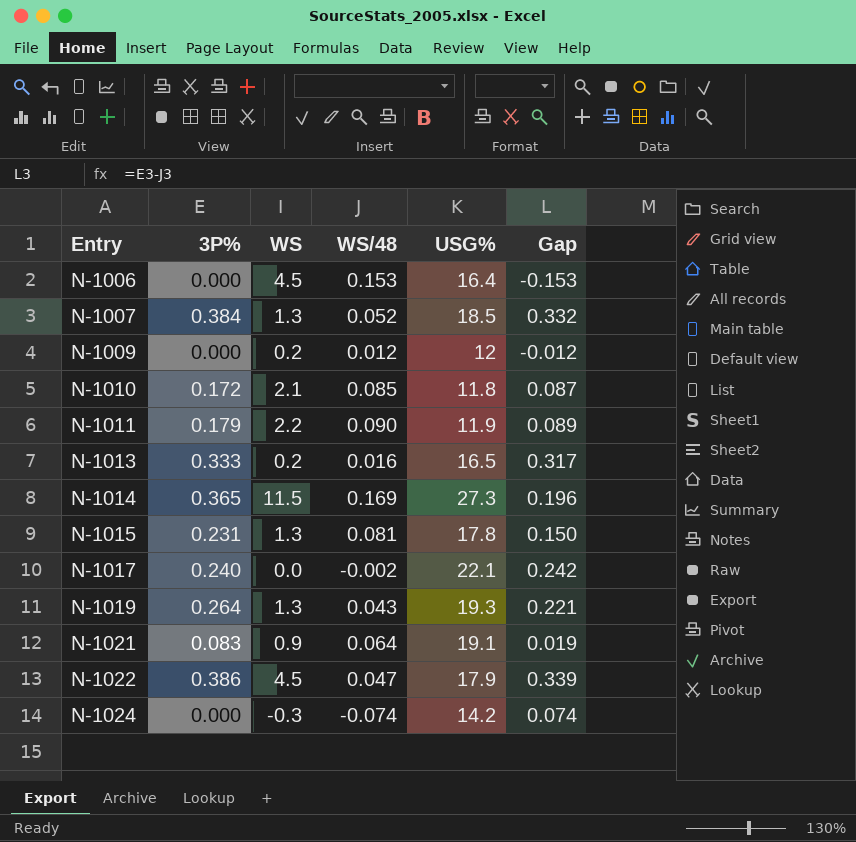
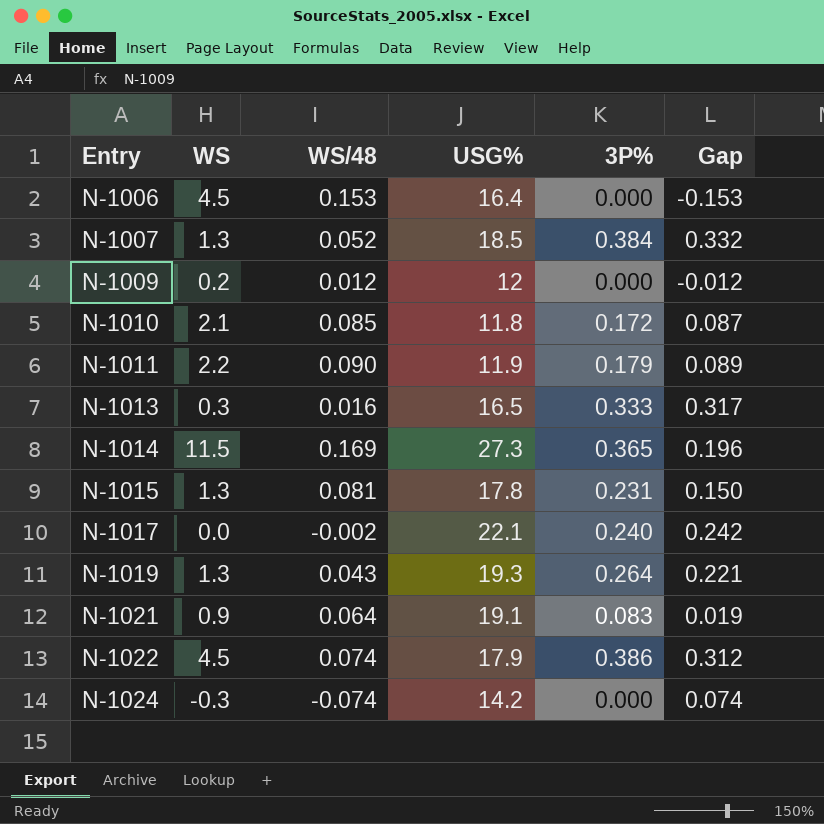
column 3P% | position: 2 -> 5
N-1013 | WS: 0.2 -> 0.3
N-1022 | WS/48: 0.047 -> 0.074
N-1022 | Gap: 0.339 -> 0.312

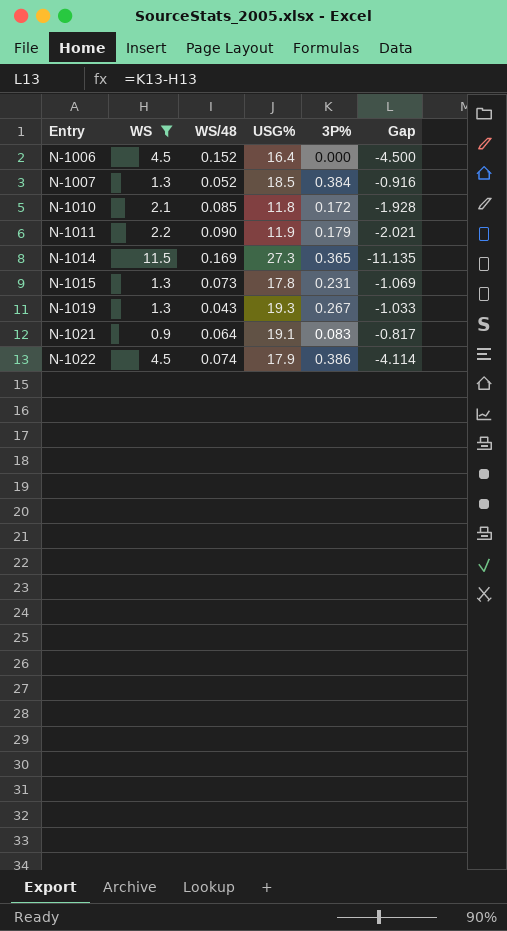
filter: none -> WS >= 0.9
column Gap | formula: [3P%] - [WS/48] -> [3P%] - [WS]
N-1006 | WS/48: 0.153 -> 0.152
N-1015 | WS/48: 0.081 -> 0.073
N-1019 | 3P%: 0.264 -> 0.267

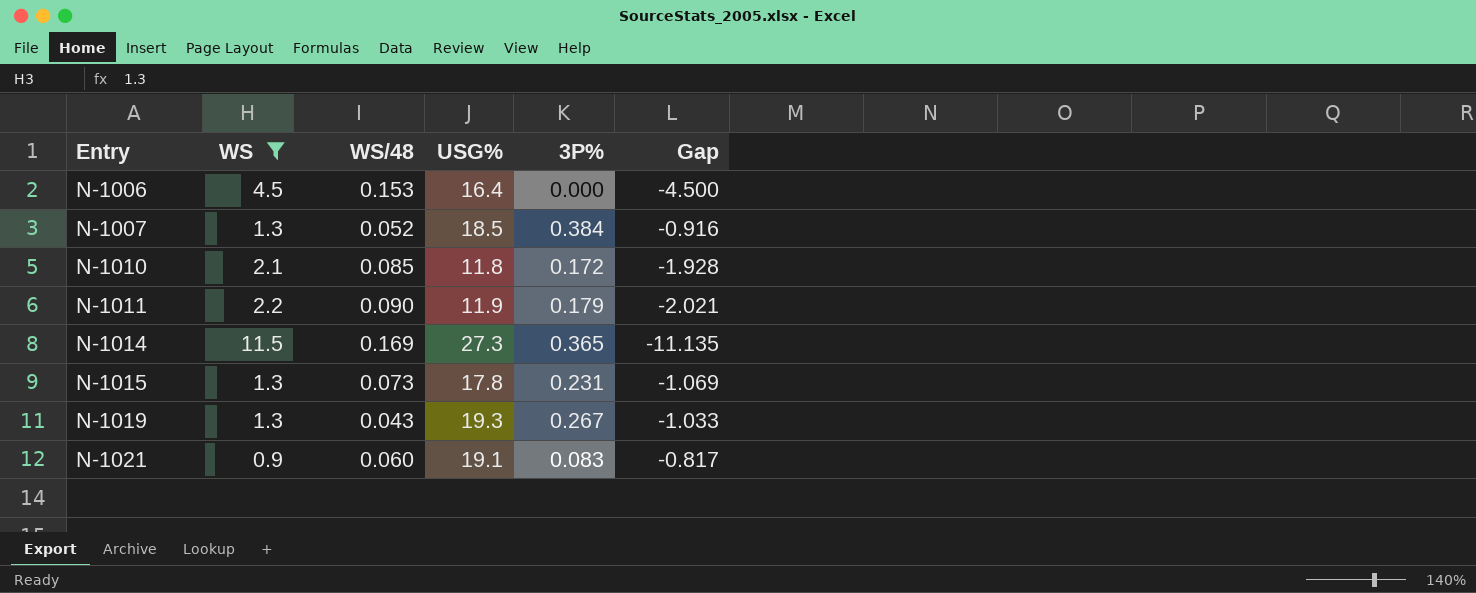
row N-1022: 4.5 | 0.074 | 17.9 | 0.386 | -4.114 -> none
N-1006 | WS/48: 0.152 -> 0.153
N-1021 | WS/48: 0.064 -> 0.060

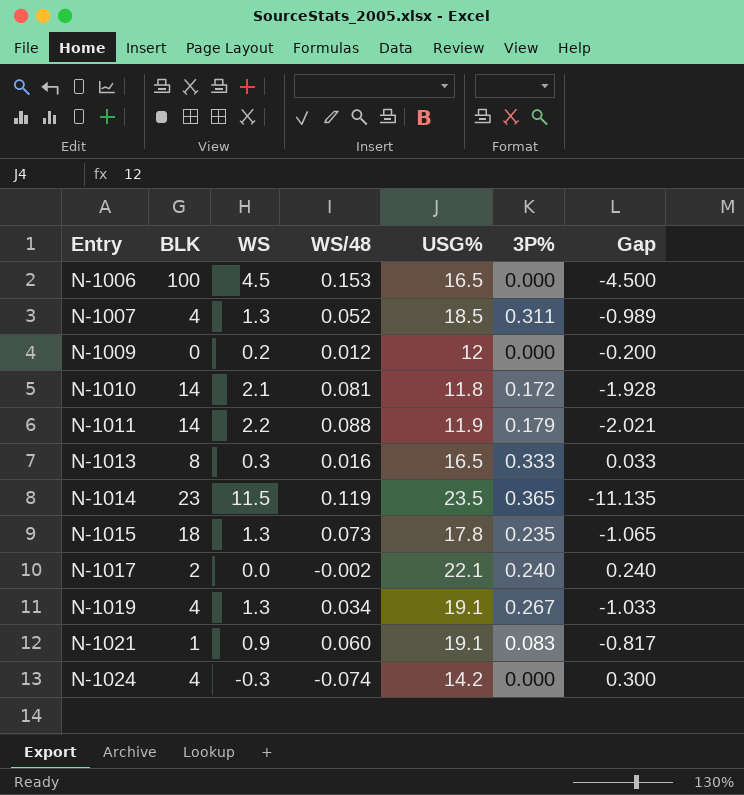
filter: WS >= 0.9 -> none
column BLK | position: none -> 2
N-1006 | USG%: 16.4 -> 16.5
N-1007 | 3P%: 0.384 -> 0.311
N-1007 | Gap: -0.916 -> -0.989
N-1010 | WS/48: 0.085 -> 0.081
N-1011 | WS/48: 0.090 -> 0.088
N-1014 | WS/48: 0.169 -> 0.119
N-1014 | USG%: 27.3 -> 23.5
N-1015 | 3P%: 0.231 -> 0.235
N-1015 | Gap: -1.069 -> -1.065
N-1019 | WS/48: 0.043 -> 0.034
N-1019 | USG%: 19.3 -> 19.1

